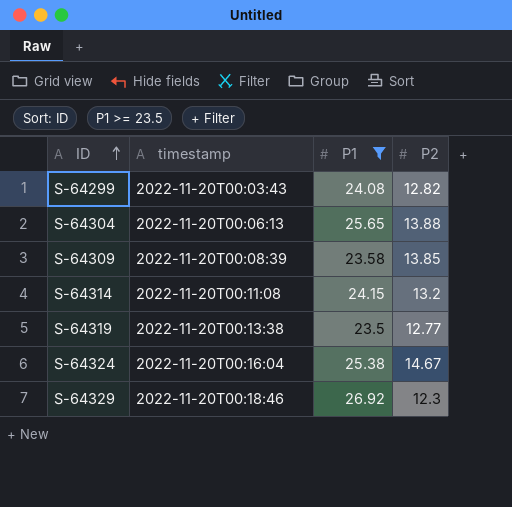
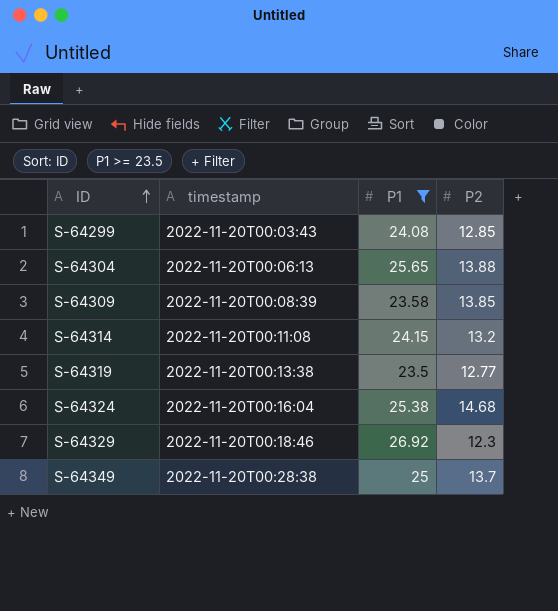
S-64299 | P2: 12.82 -> 12.85
S-64324 | P2: 14.67 -> 14.68
row S-64349: none -> 2022-11-20T00:28:38 | 25 | 13.7

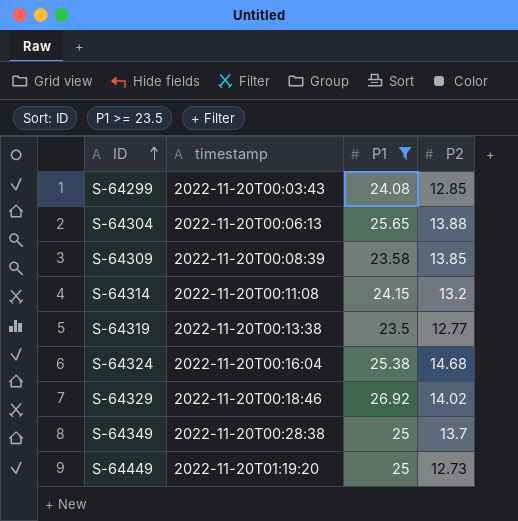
S-64329 | P2: 12.3 -> 14.02
row S-64449: none -> 2022-11-20T01:19:20 | 25 | 12.73

